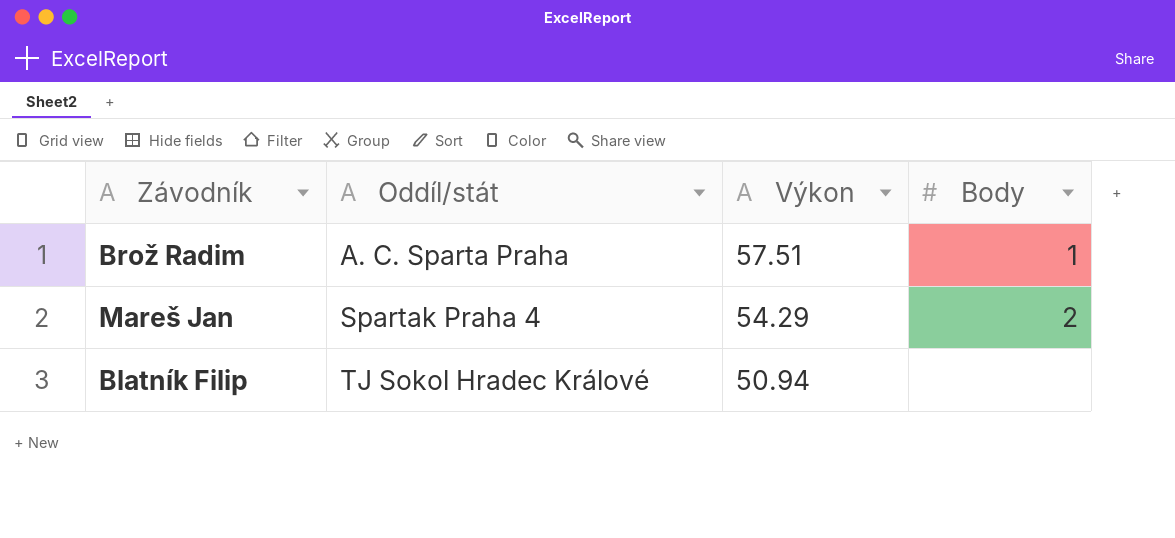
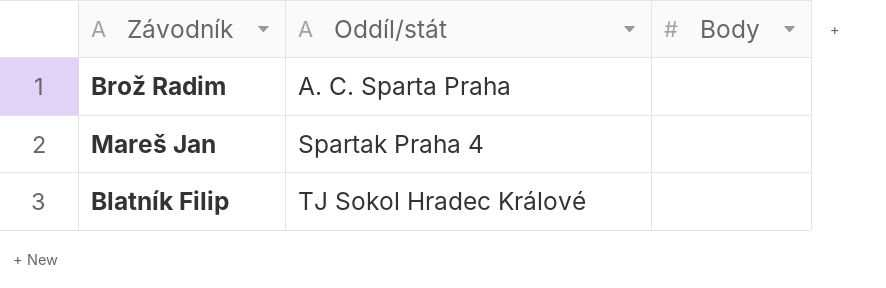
column Výkon | position: 3 -> none
Brož Radim | Body: 1 -> none
Mareš Jan | Body: 2 -> none

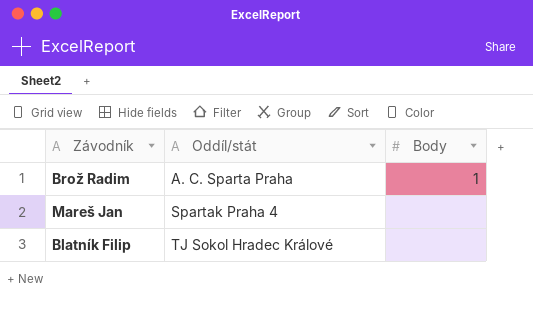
Brož Radim | Body: none -> 1

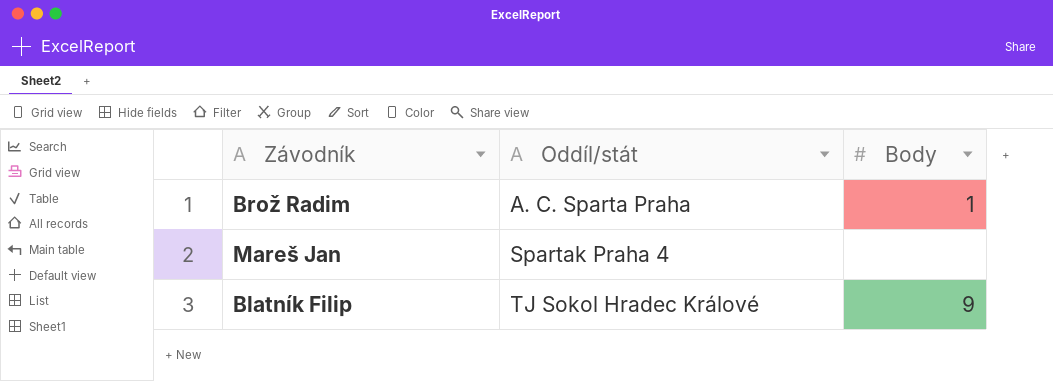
Blatník Filip | Body: none -> 9

